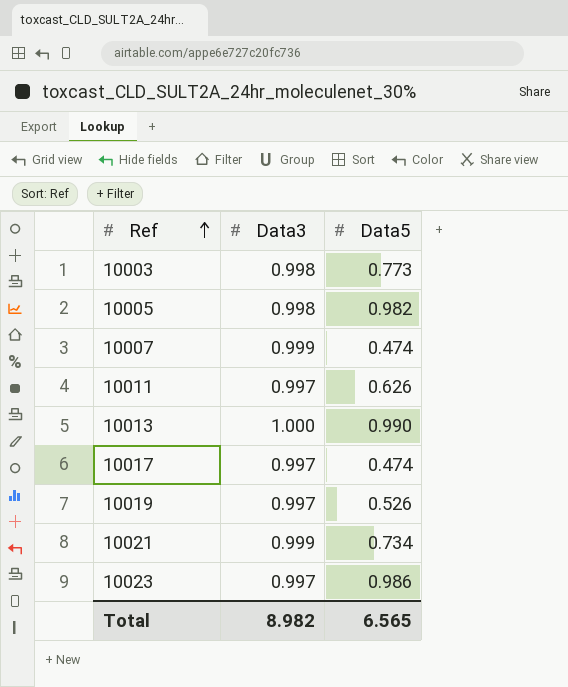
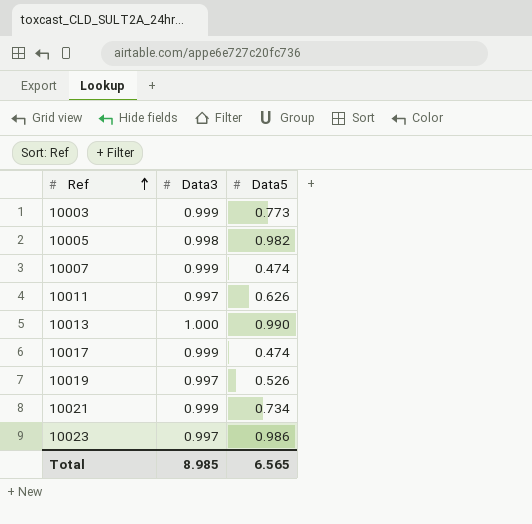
10003 | Data3: 0.998 -> 0.999
10017 | Data3: 0.997 -> 0.999
Total | Data3: 8.982 -> 8.985

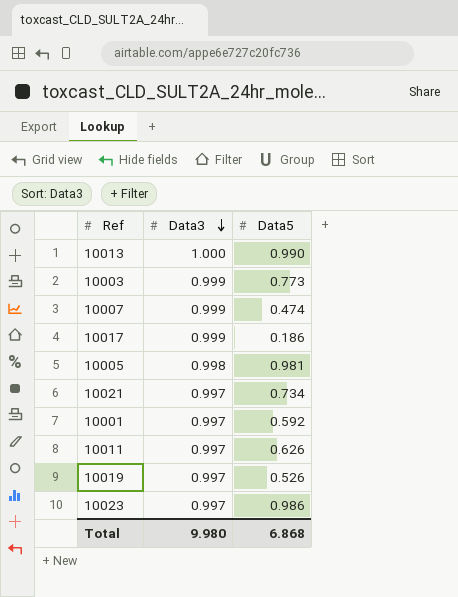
row order: Ref ascending -> Data3 descending
10017 | Data5: 0.474 -> 0.186
10005 | Data5: 0.982 -> 0.981
10021 | Data3: 0.999 -> 0.997
row 10001: none -> 0.997 | 0.592
Total | Data3: 8.985 -> 9.980
Total | Data5: 6.565 -> 6.868

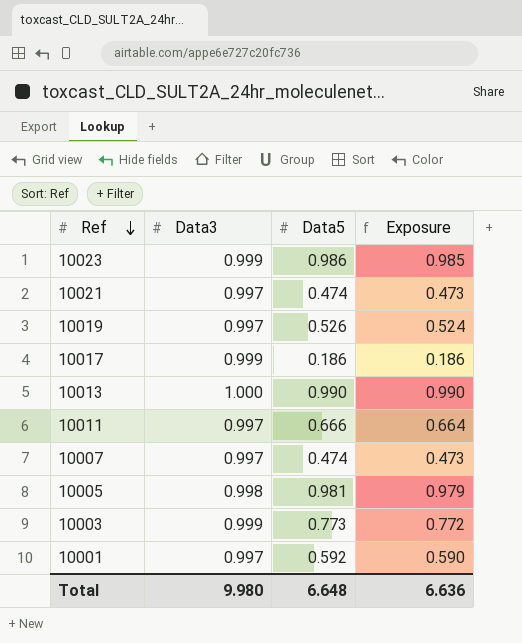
row order: Data3 descending -> Ref descending
column Exposure | formula: none -> [Data3] * [Data5]
10023 | Data3: 0.997 -> 0.999
10021 | Data5: 0.734 -> 0.474
10011 | Data5: 0.626 -> 0.666
10007 | Data3: 0.999 -> 0.997
Total | Data5: 6.868 -> 6.648

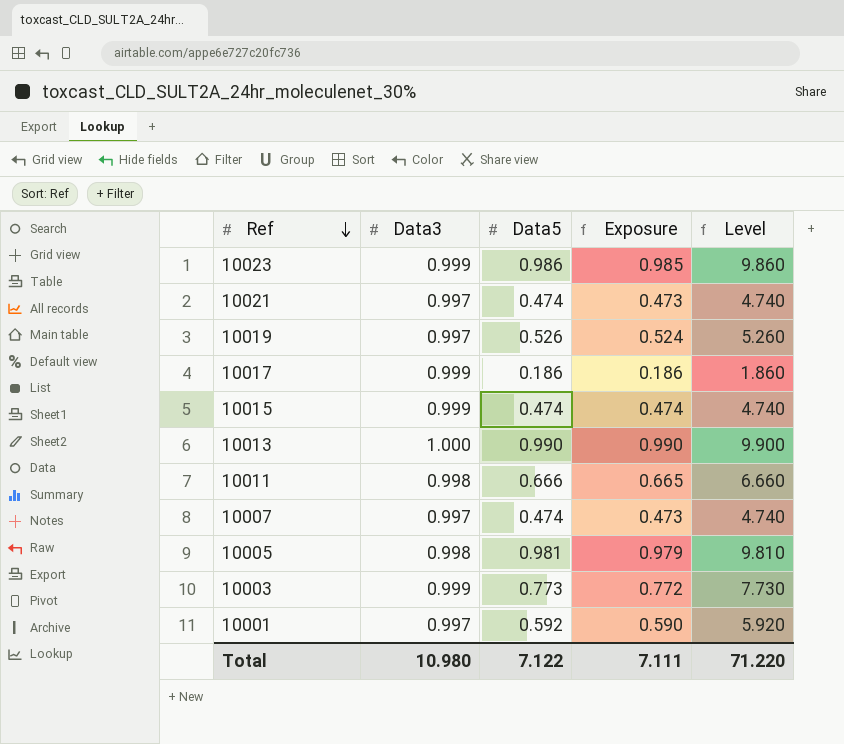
column Level | formula: none -> [Data5] * 10
row 10015: none -> 0.999 | 0.474 | 0.474 | 4.740
10011 | Data3: 0.997 -> 0.998
10011 | Exposure: 0.664 -> 0.665
Total | Data3: 9.980 -> 10.980
Total | Data5: 6.648 -> 7.122
Total | Exposure: 6.636 -> 7.111

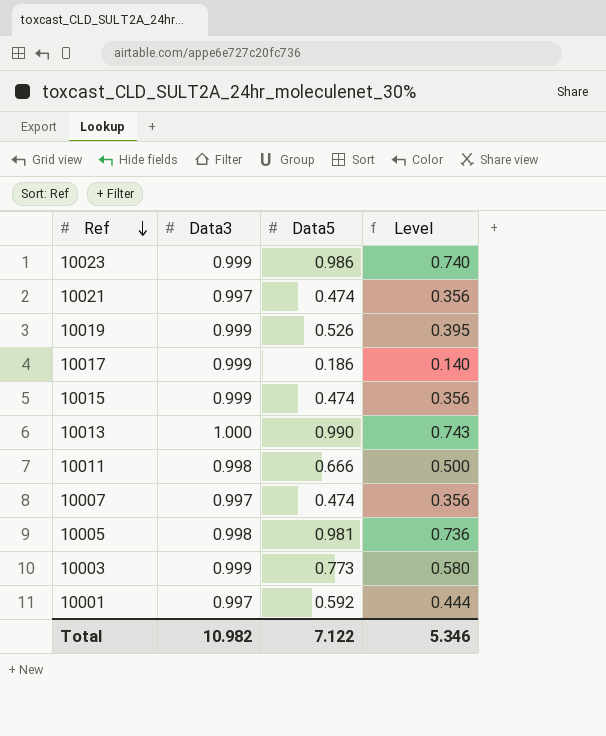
column Exposure | formula: [Data3] * [Data5] -> none
column Level | formula: [Data5] * 10 -> [Data5] * 0.75
10019 | Data3: 0.997 -> 0.999
Total | Data3: 10.980 -> 10.982
Total | Level: 71.220 -> 5.346

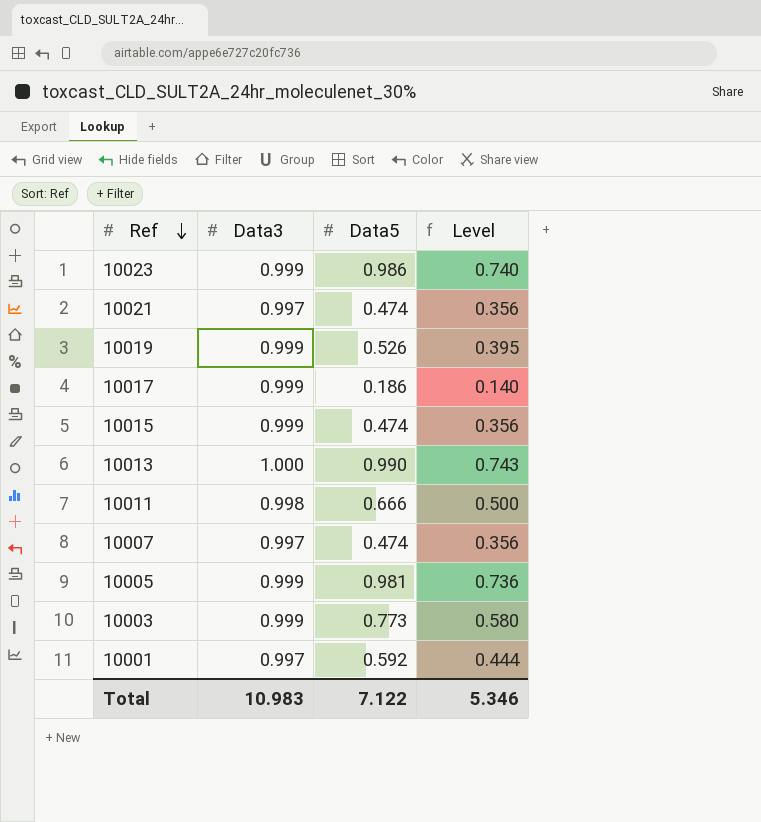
10005 | Data3: 0.998 -> 0.999
Total | Data3: 10.982 -> 10.983

